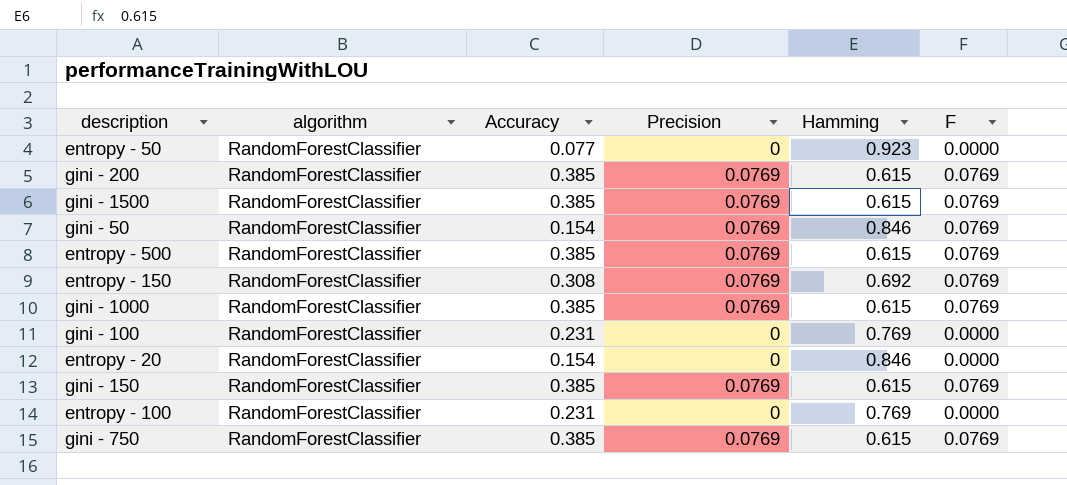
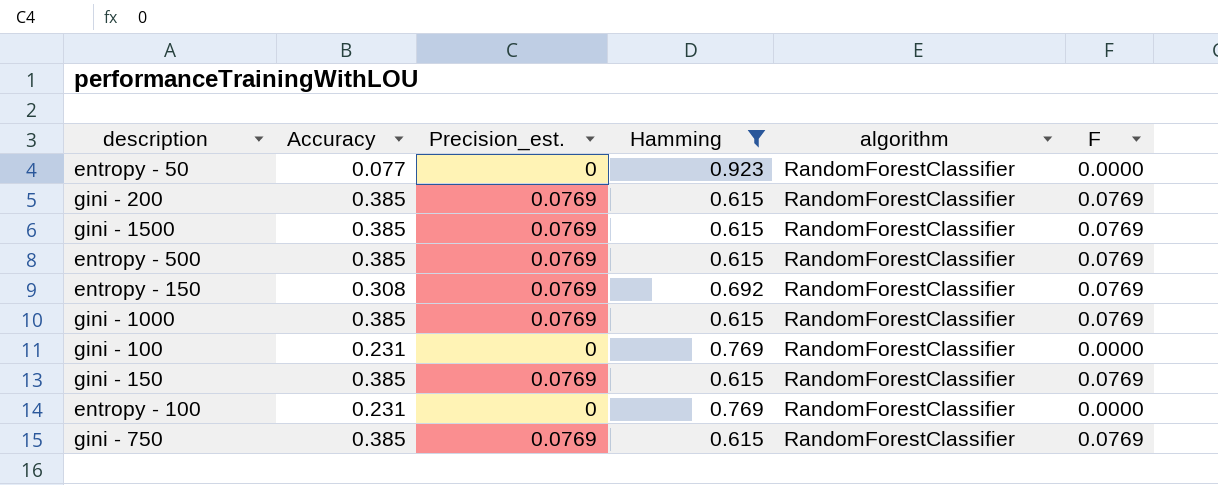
filter: none -> Hamming != 0.846
column name: Precision -> Precision_est.
column algorithm | position: 2 -> 5

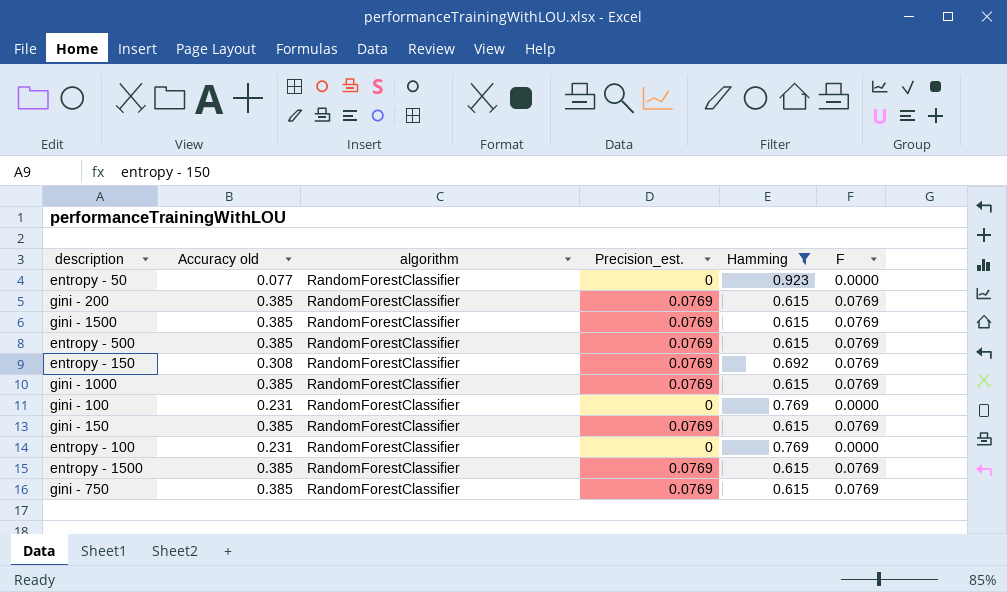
column name: Accuracy -> Accuracy old
column algorithm | position: 5 -> 3
row entropy - 1500: none -> 0.385 | RandomForestClassifier | 0.0769 | 0.615 | 0.0769

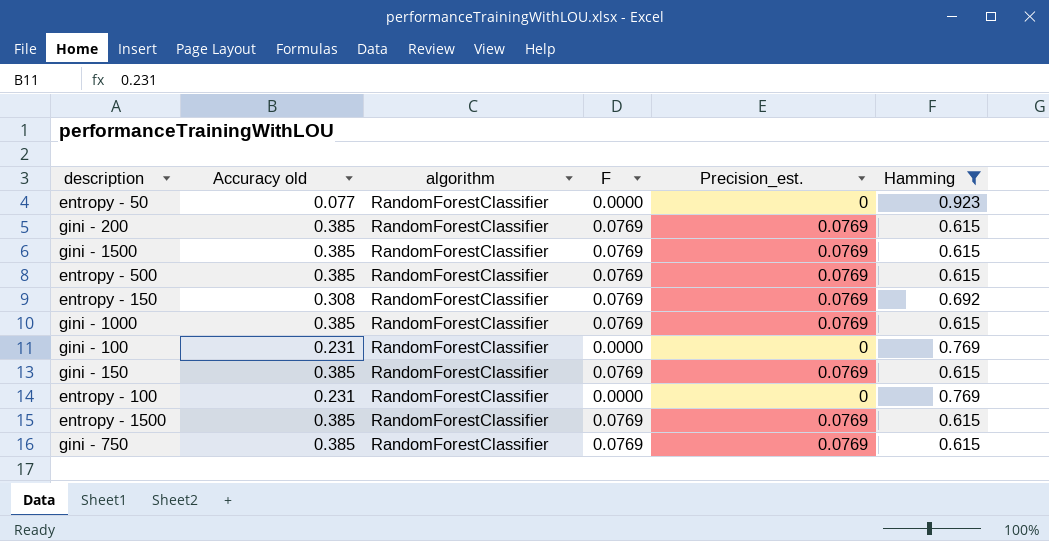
column F | position: 6 -> 4

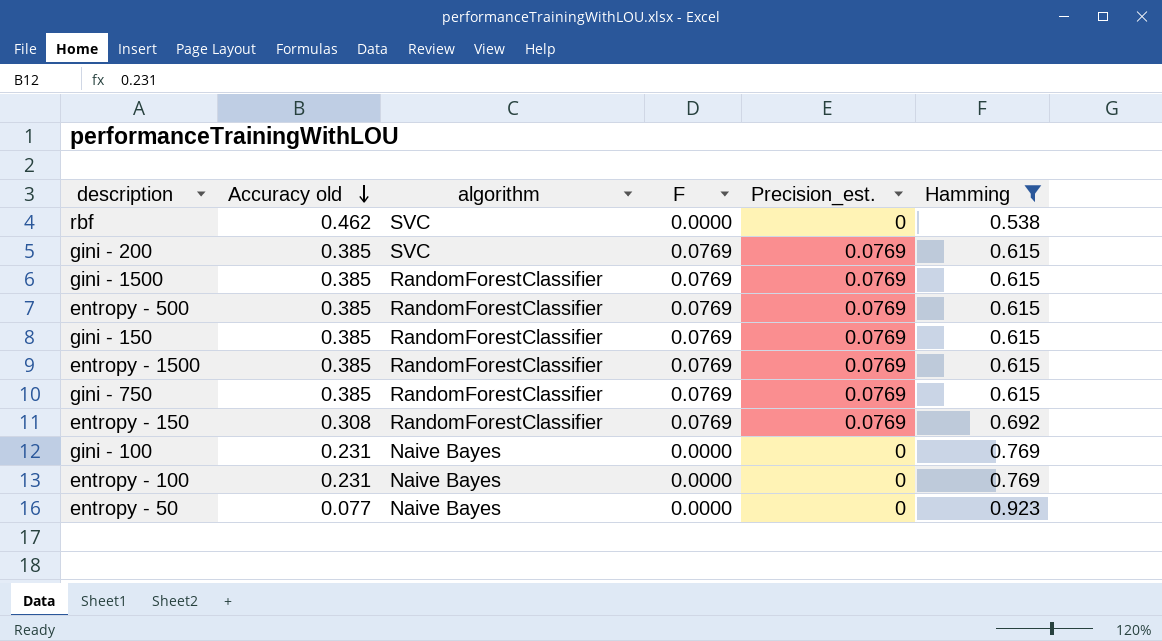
row order: none -> Accuracy old descending
row gini - 1000: 0.385 | RandomForestClassifier | 0.0769 | 0.0769 | 0.615 -> none
row rbf: none -> 0.462 | SVC | 0.0000 | 0 | 0.538
gini - 200 | algorithm: RandomForestClassifier -> SVC
gini - 100 | algorithm: RandomForestClassifier -> Naive Bayes
entropy - 100 | algorithm: RandomForestClassifier -> Naive Bayes
entropy - 50 | algorithm: RandomForestClassifier -> Naive Bayes

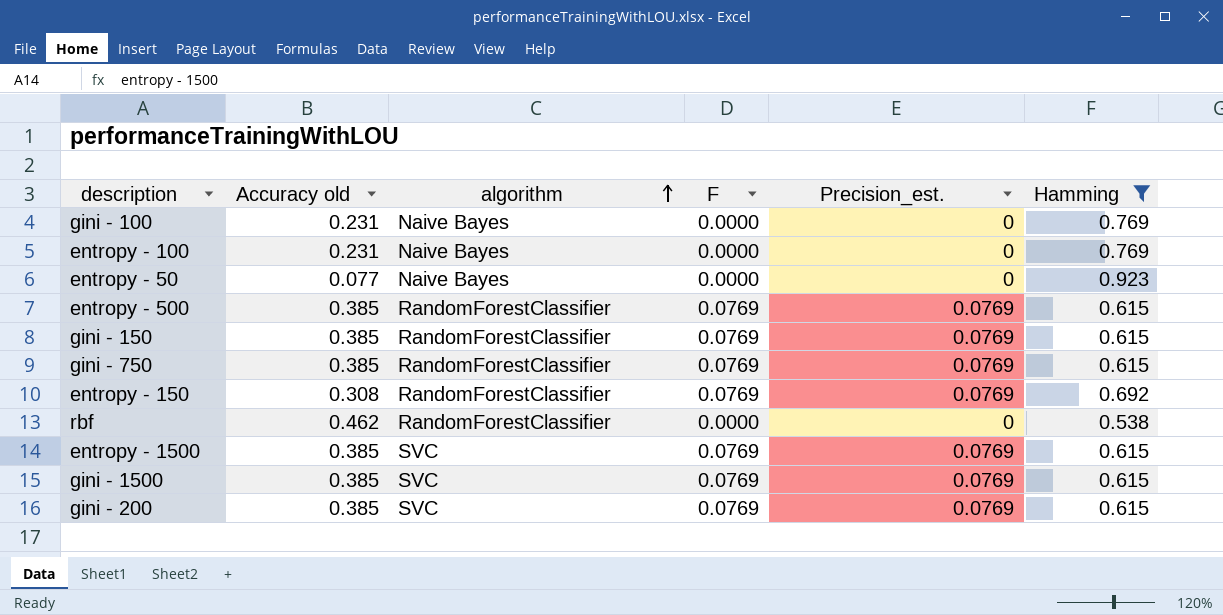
row order: Accuracy old descending -> algorithm ascending
rbf | algorithm: SVC -> RandomForestClassifier
entropy - 1500 | algorithm: RandomForestClassifier -> SVC
gini - 1500 | algorithm: RandomForestClassifier -> SVC

